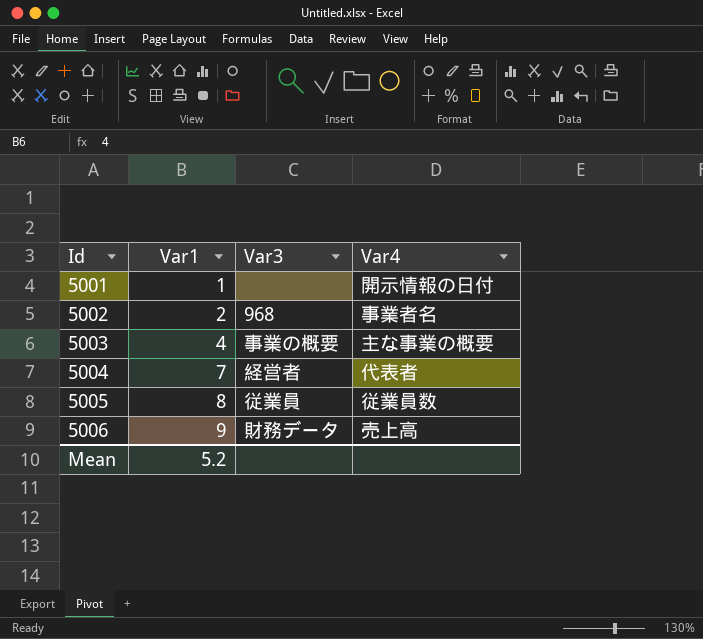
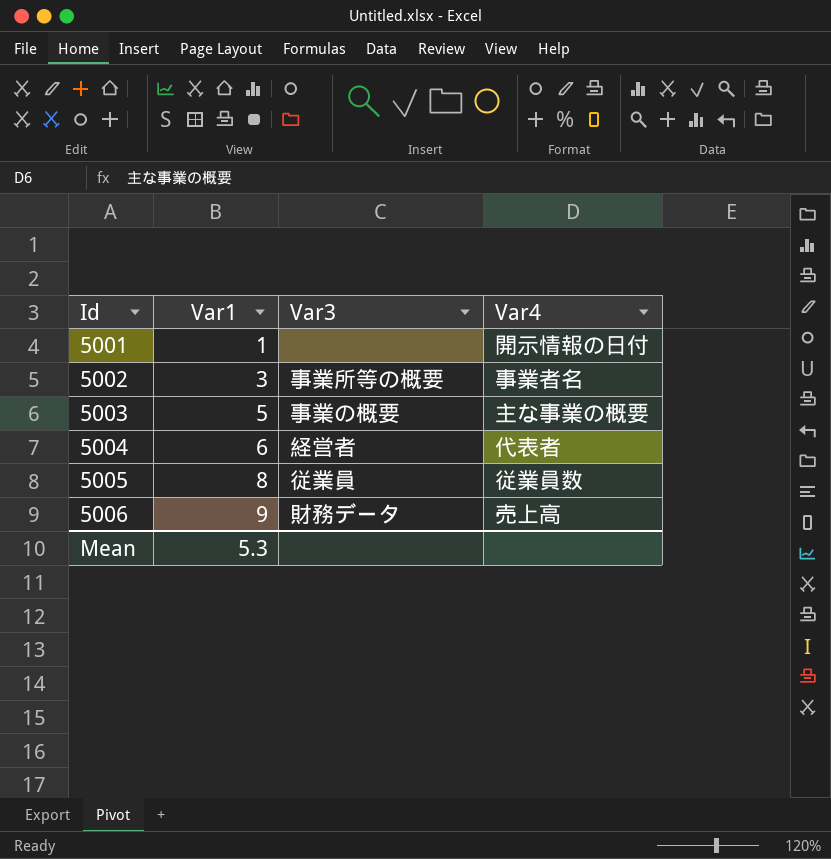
5002 | Var1: 2 -> 3
5002 | Var3: 968 -> 事業所等の概要
5003 | Var1: 4 -> 5
5004 | Var1: 7 -> 6
Mean | Var1: 5.2 -> 5.3

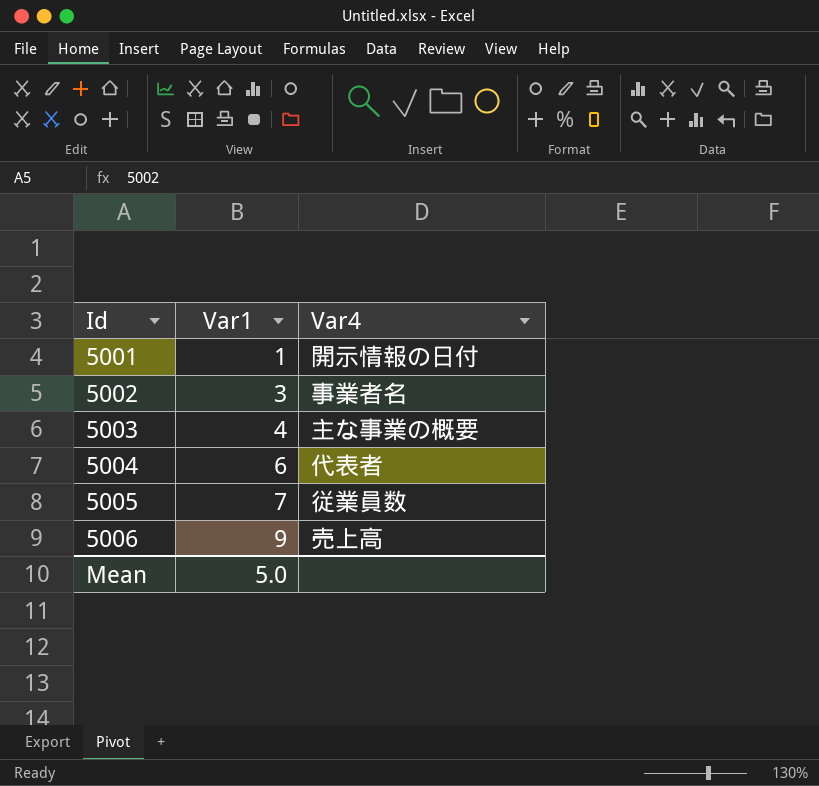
column Var3 | position: 3 -> none
5003 | Var1: 5 -> 4
5005 | Var1: 8 -> 7
Mean | Var1: 5.3 -> 5.0

